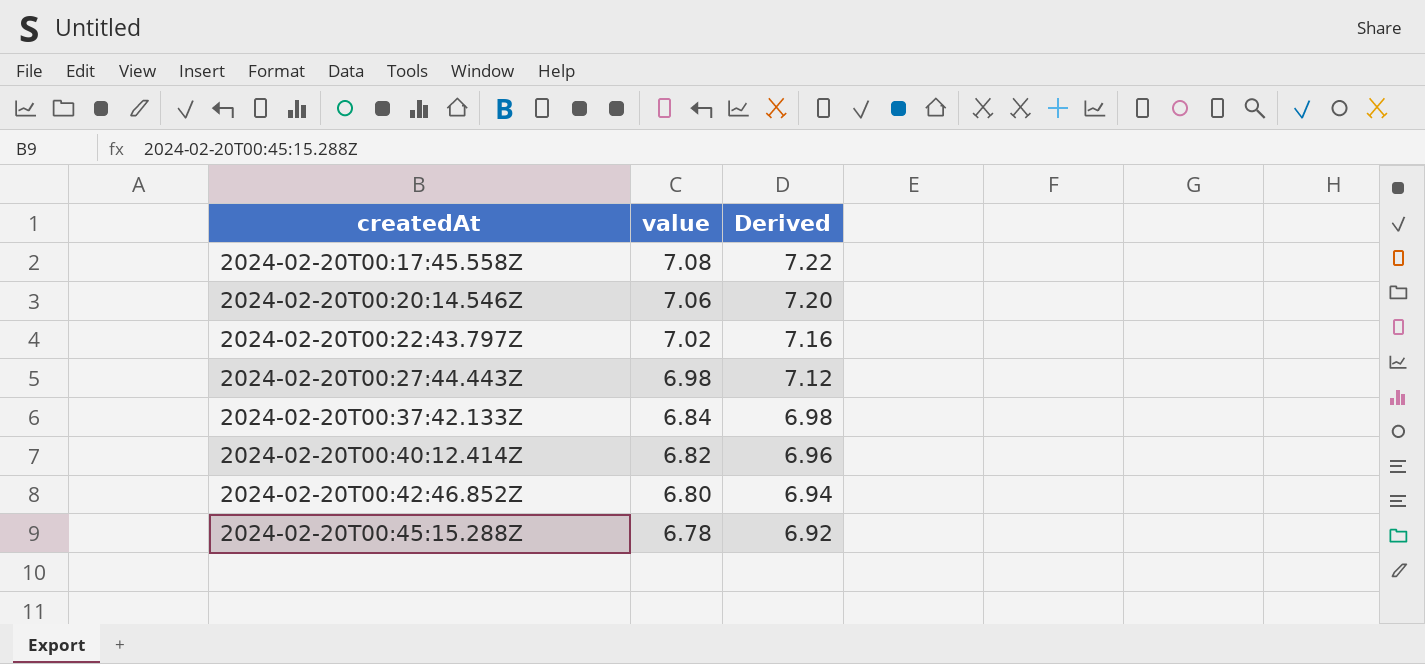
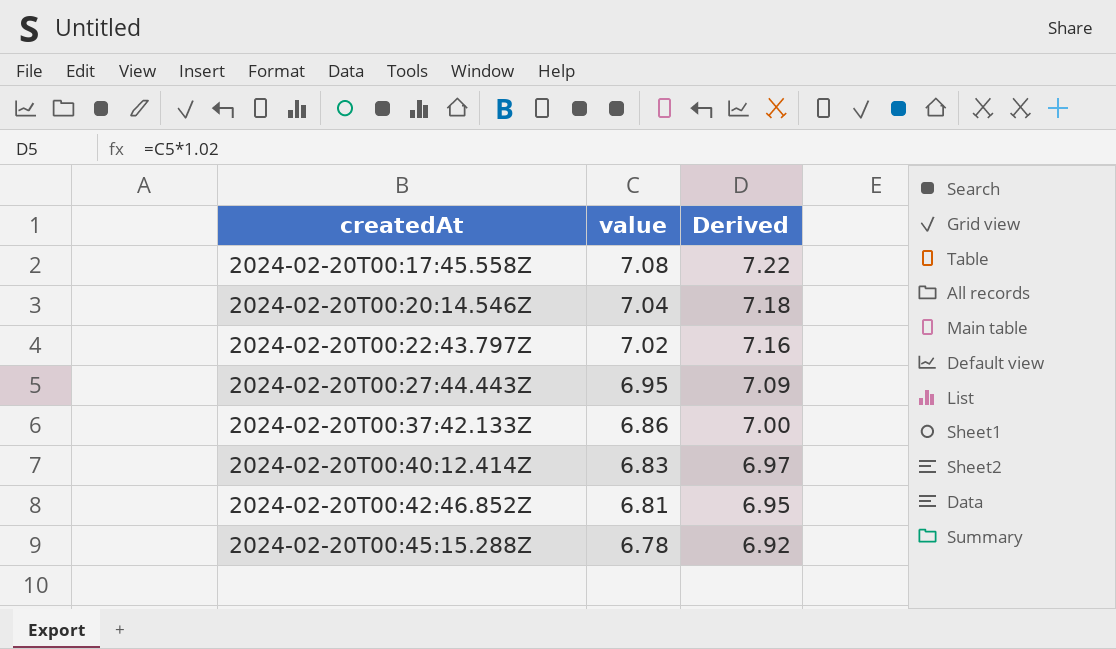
2024-02-20T00:20:14.546Z | value: 7.06 -> 7.04
2024-02-20T00:20:14.546Z | Derived: 7.20 -> 7.18
2024-02-20T00:27:44.443Z | value: 6.98 -> 6.95
2024-02-20T00:27:44.443Z | Derived: 7.12 -> 7.09
2024-02-20T00:37:42.133Z | value: 6.84 -> 6.86
2024-02-20T00:37:42.133Z | Derived: 6.98 -> 7.00
2024-02-20T00:40:12.414Z | value: 6.82 -> 6.83
2024-02-20T00:40:12.414Z | Derived: 6.96 -> 6.97
2024-02-20T00:42:46.852Z | value: 6.80 -> 6.81
2024-02-20T00:42:46.852Z | Derived: 6.94 -> 6.95

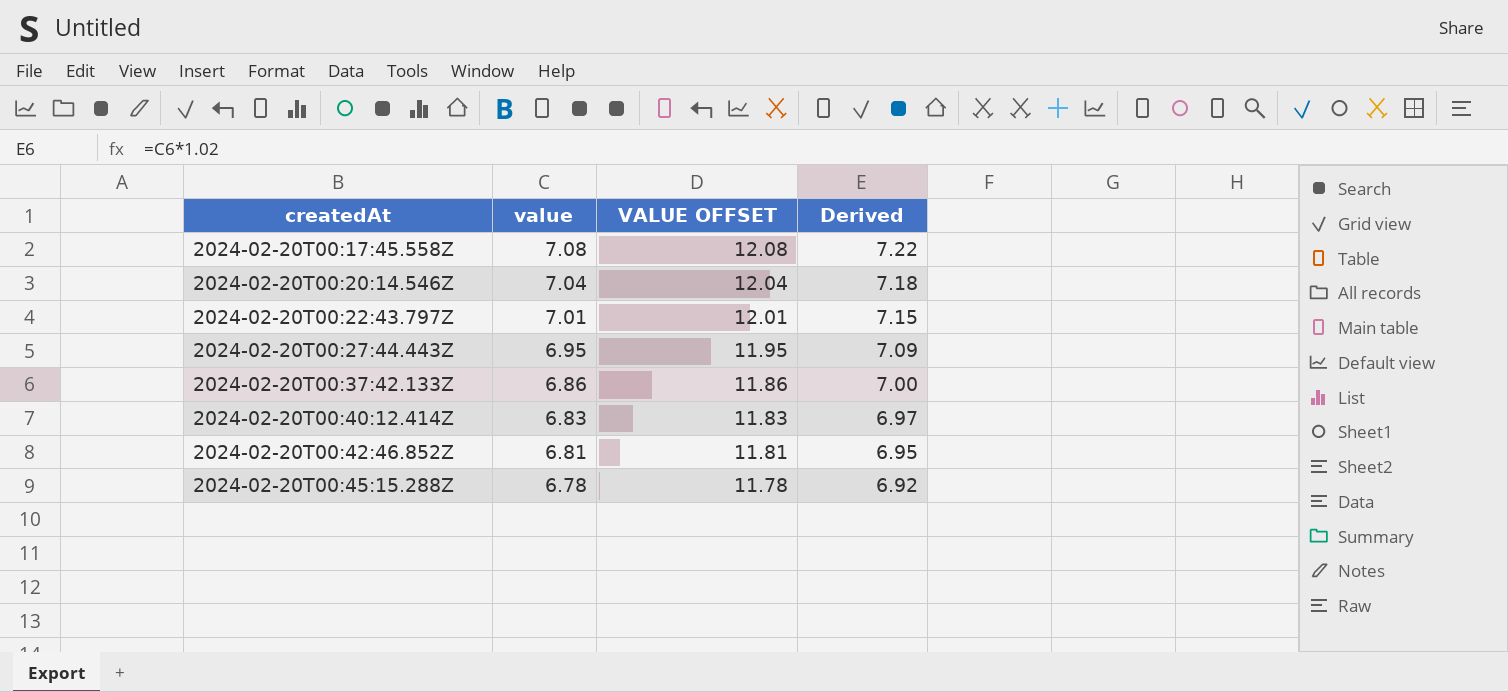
column VALUE OFFSET | formula: none -> [value] + 5
2024-02-20T00:22:43.797Z | value: 7.02 -> 7.01
2024-02-20T00:22:43.797Z | Derived: 7.16 -> 7.15

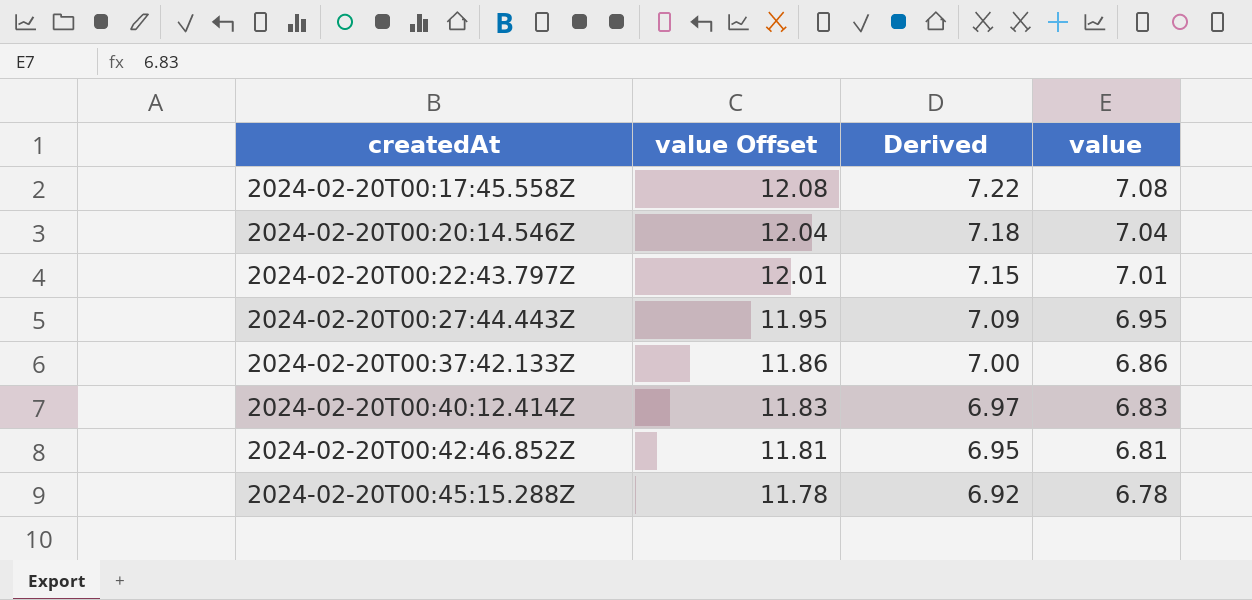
column name: VALUE OFFSET -> value Offset
column value | position: 2 -> 4

